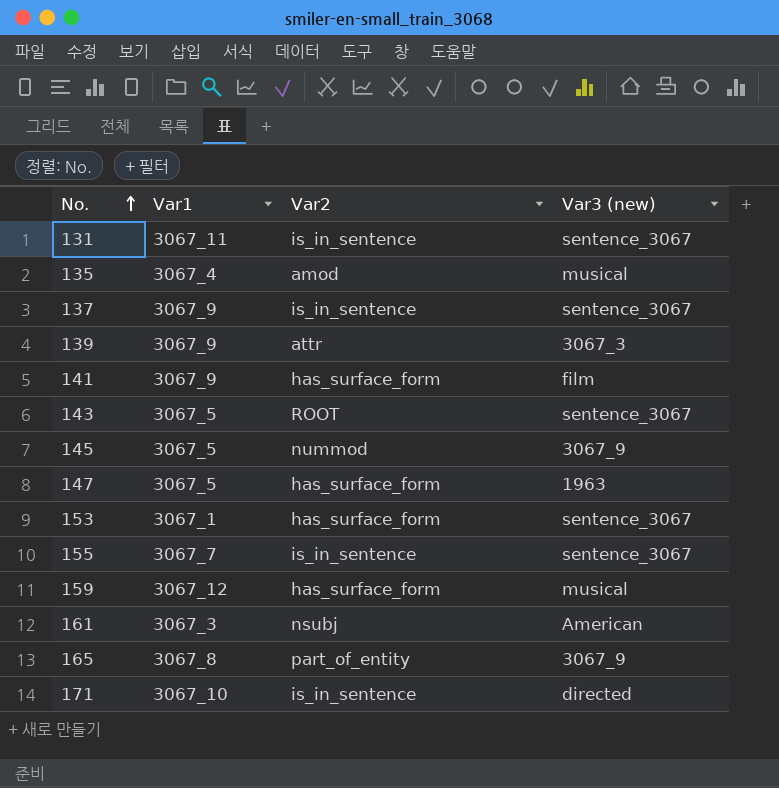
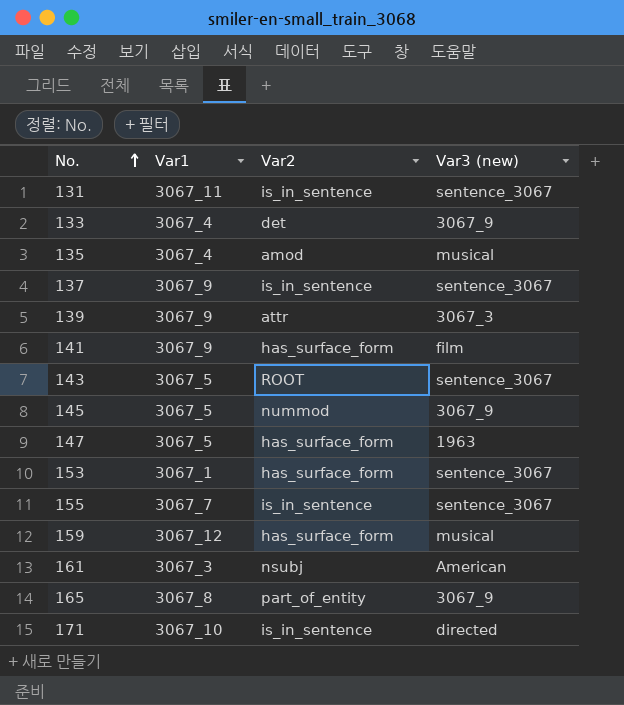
row 133: none -> 3067_4 | det | 3067_9

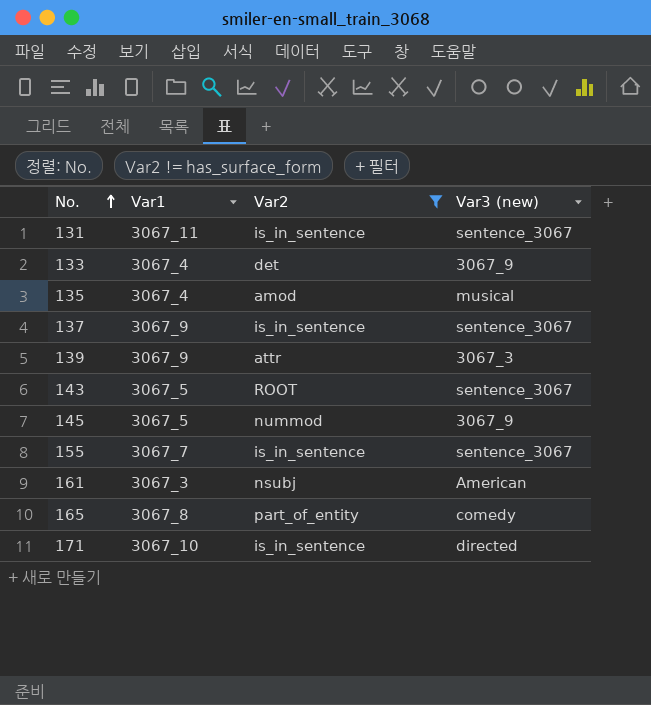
filter: none -> Var2 != has_surface_form
165 | Var3 (new): 3067_9 -> comedy

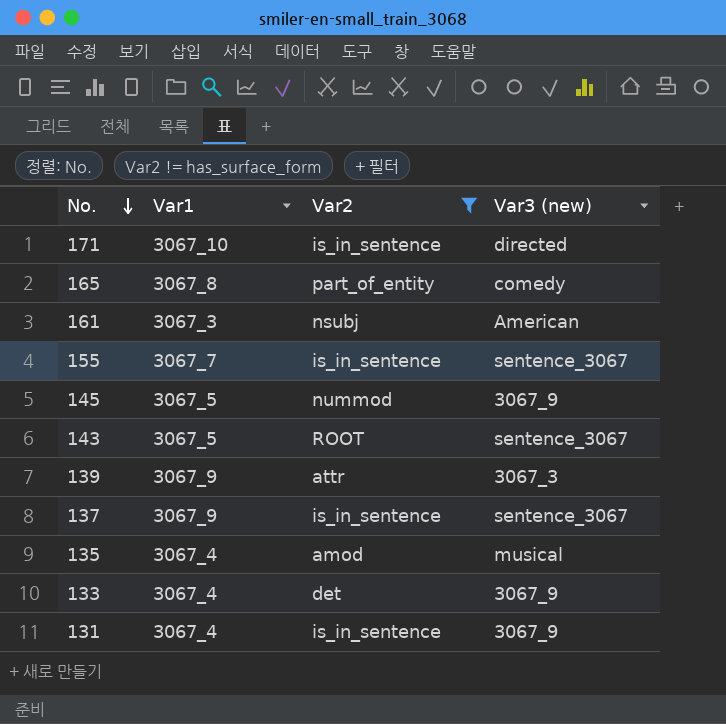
row order: No. ascending -> No. descending
131 | Var1: 3067_11 -> 3067_4
131 | Var3 (new): sentence_3067 -> 3067_9

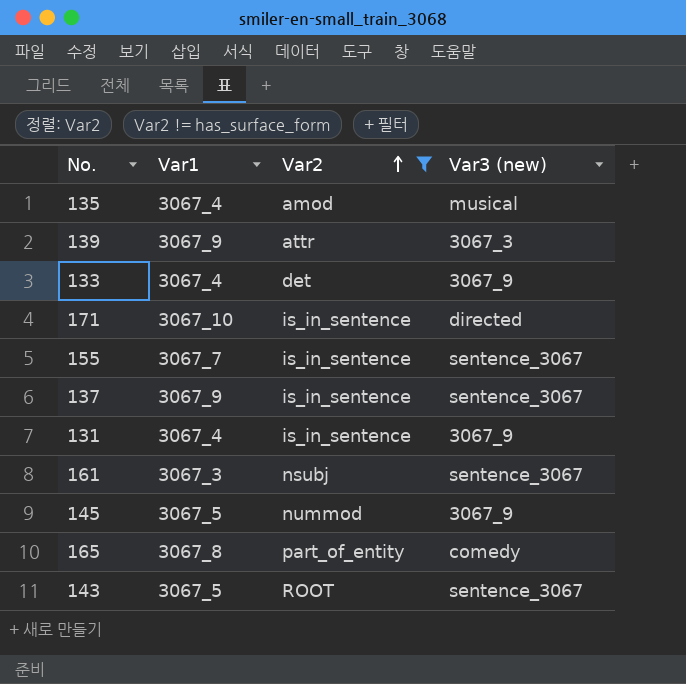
row order: No. descending -> Var2 ascending
161 | Var3 (new): American -> sentence_3067

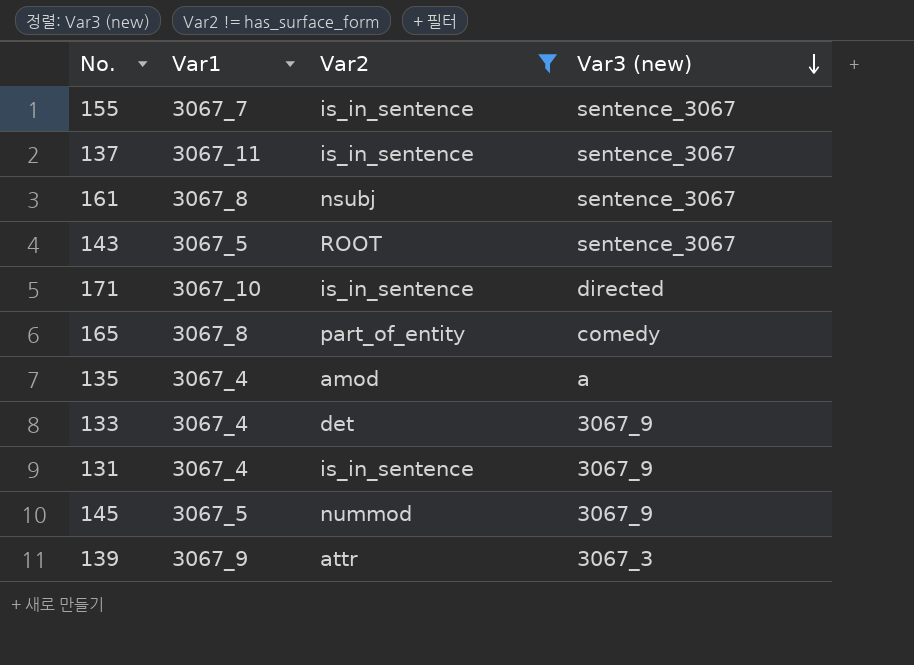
row order: Var2 ascending -> Var3 (new) descending
137 | Var1: 3067_9 -> 3067_11
161 | Var1: 3067_3 -> 3067_8
135 | Var3 (new): musical -> a

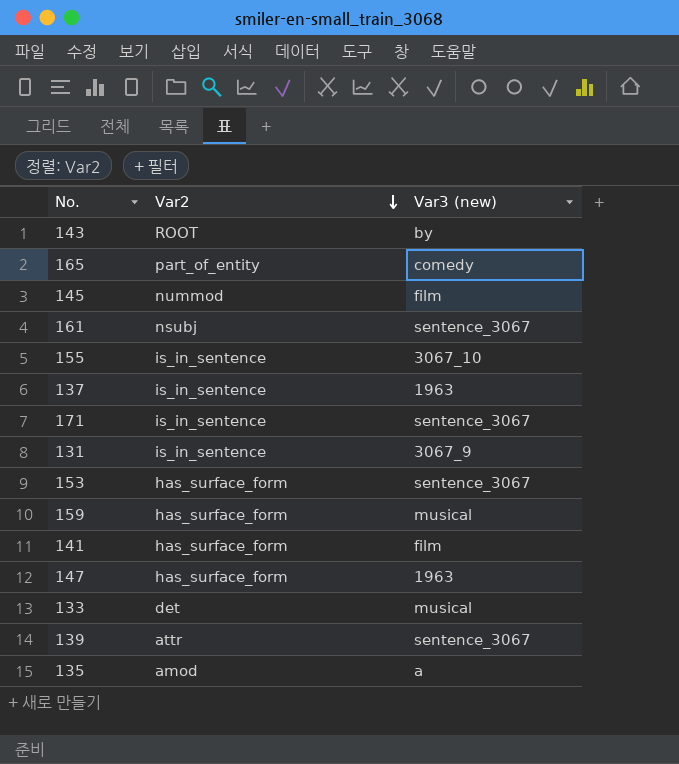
filter: Var2 != has_surface_form -> none
row order: Var3 (new) descending -> Var2 descending
column Var1 | position: 2 -> none
143 | Var3 (new): sentence_3067 -> by
145 | Var3 (new): 3067_9 -> film
155 | Var3 (new): sentence_3067 -> 3067_10
137 | Var3 (new): sentence_3067 -> 1963
171 | Var3 (new): directed -> sentence_3067
133 | Var3 (new): 3067_9 -> musical
139 | Var3 (new): 3067_3 -> sentence_3067

